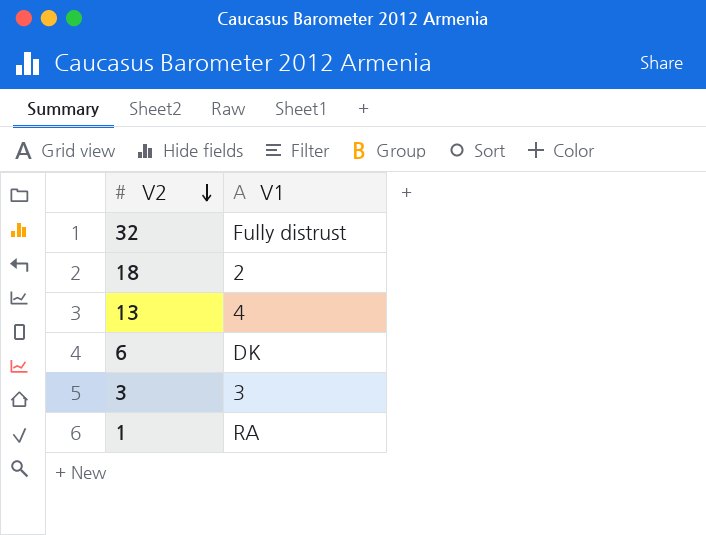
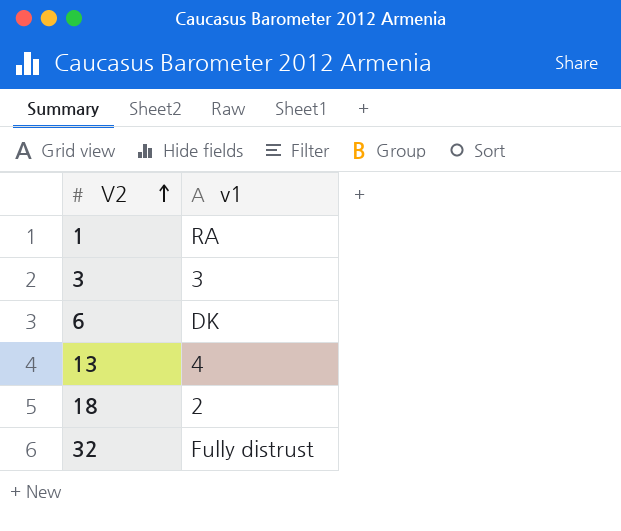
row order: V2 descending -> V2 ascending
column name: V1 -> v1

